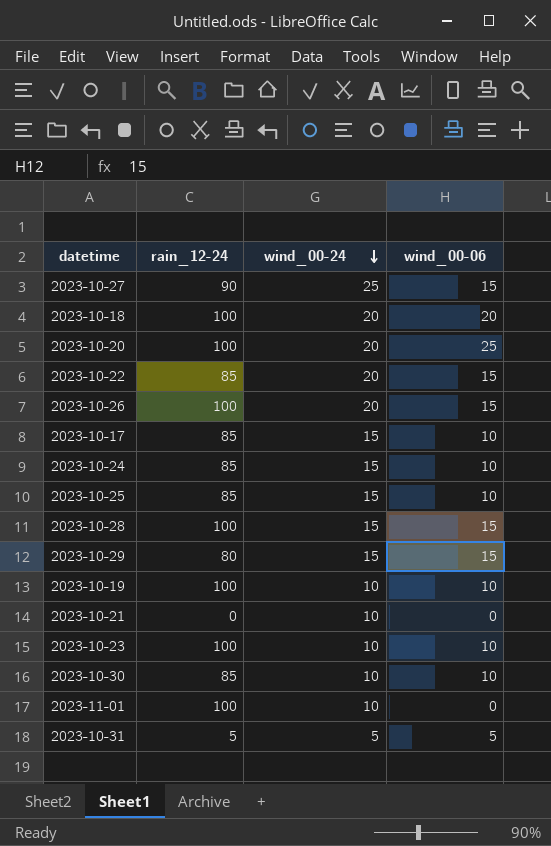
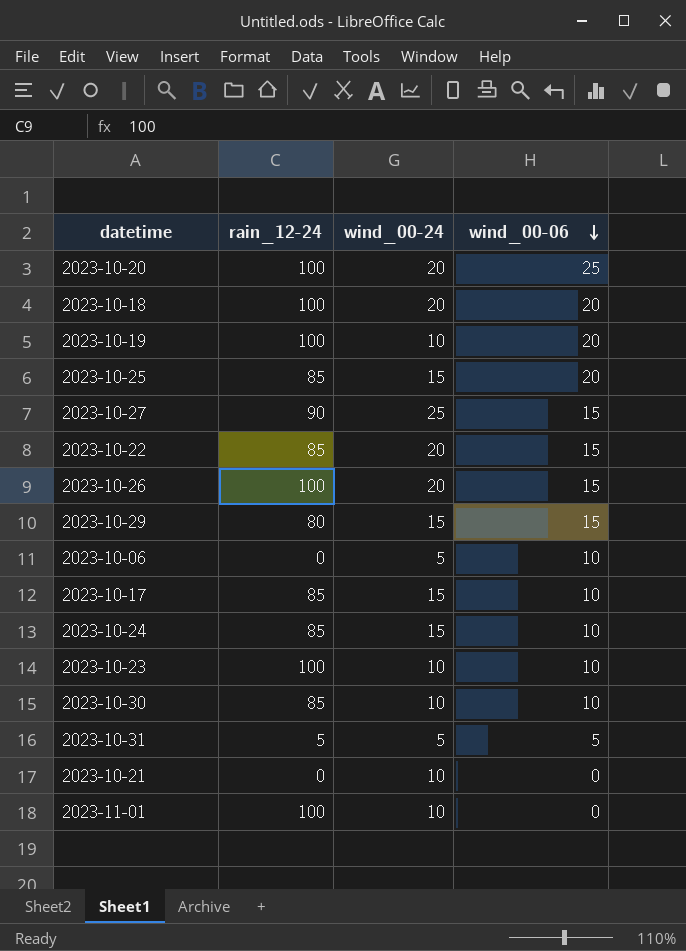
row order: wind_00-24 descending -> wind_00-06 descending
row 2023-10-28: 100 | 15 | 15 -> none
2023-10-19 | wind_00-06: 10 -> 20
2023-10-25 | wind_00-06: 10 -> 20
row 2023-10-06: none -> 0 | 5 | 10

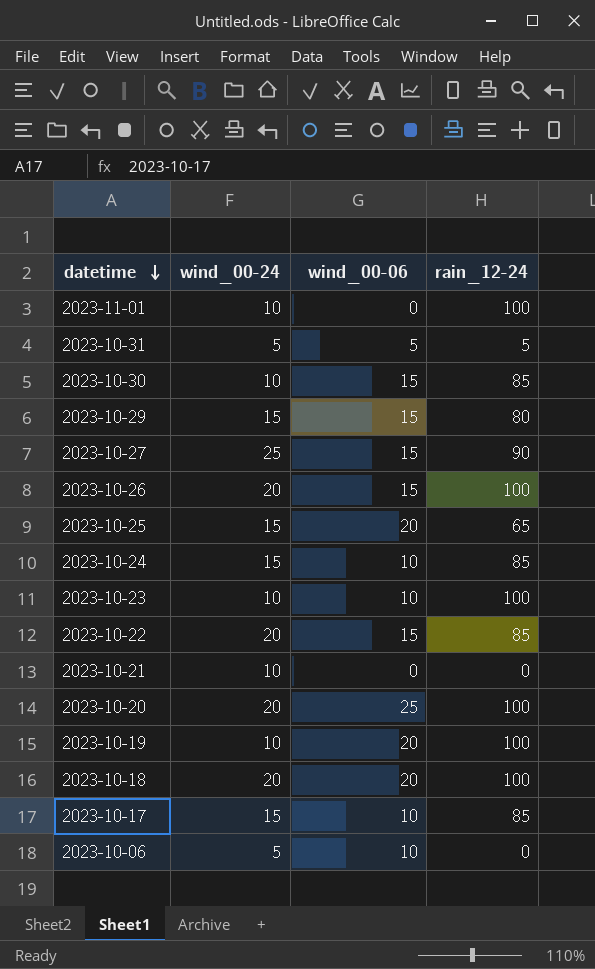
row order: wind_00-06 descending -> datetime descending
column rain_12-24 | position: 2 -> 4
2023-10-30 | wind_00-06: 10 -> 15
2023-10-25 | rain_12-24: 85 -> 65

